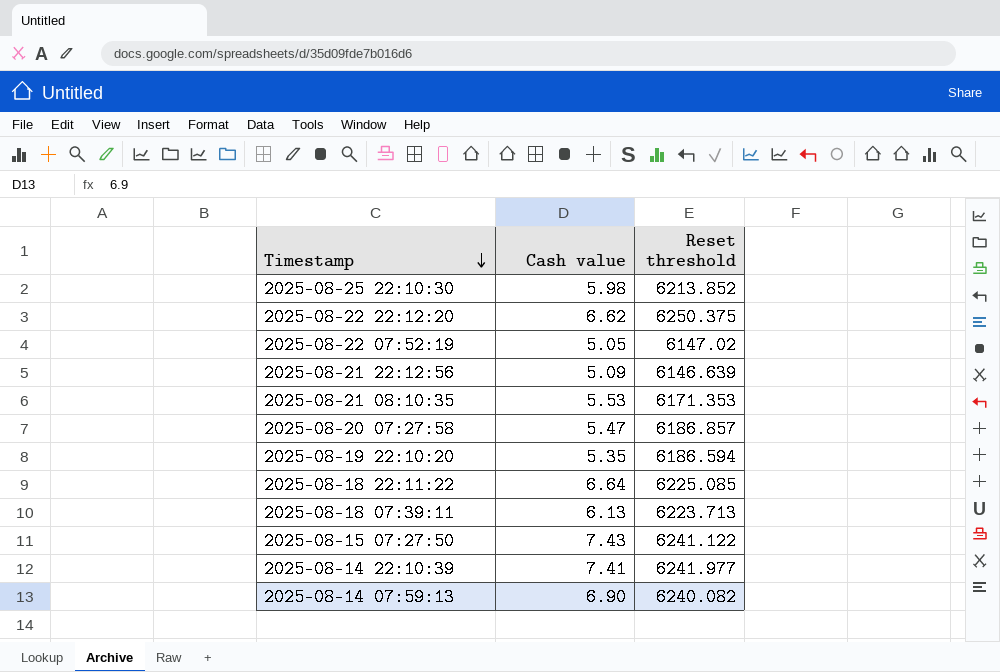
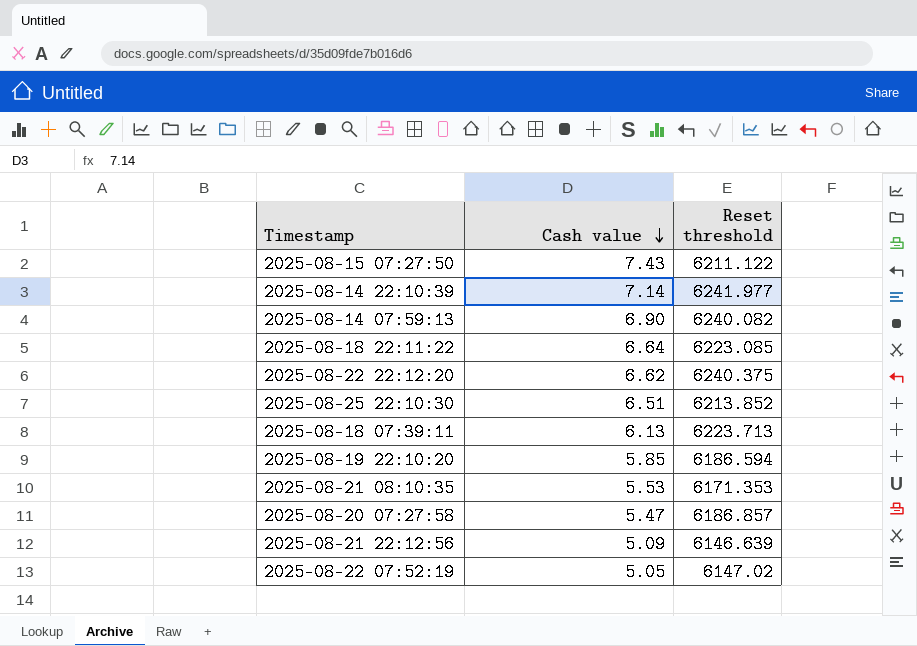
row order: Timestamp descending -> Cash value descending
2025-08-15 07:27:50 | Reset threshold: 6241.122 -> 6211.122
2025-08-14 22:10:39 | Cash value: 7.41 -> 7.14
2025-08-18 22:11:22 | Reset threshold: 6225.085 -> 6223.085
2025-08-22 22:12:20 | Reset threshold: 6250.375 -> 6240.375
2025-08-25 22:10:30 | Cash value: 5.98 -> 6.51
2025-08-19 22:10:20 | Cash value: 5.35 -> 5.85

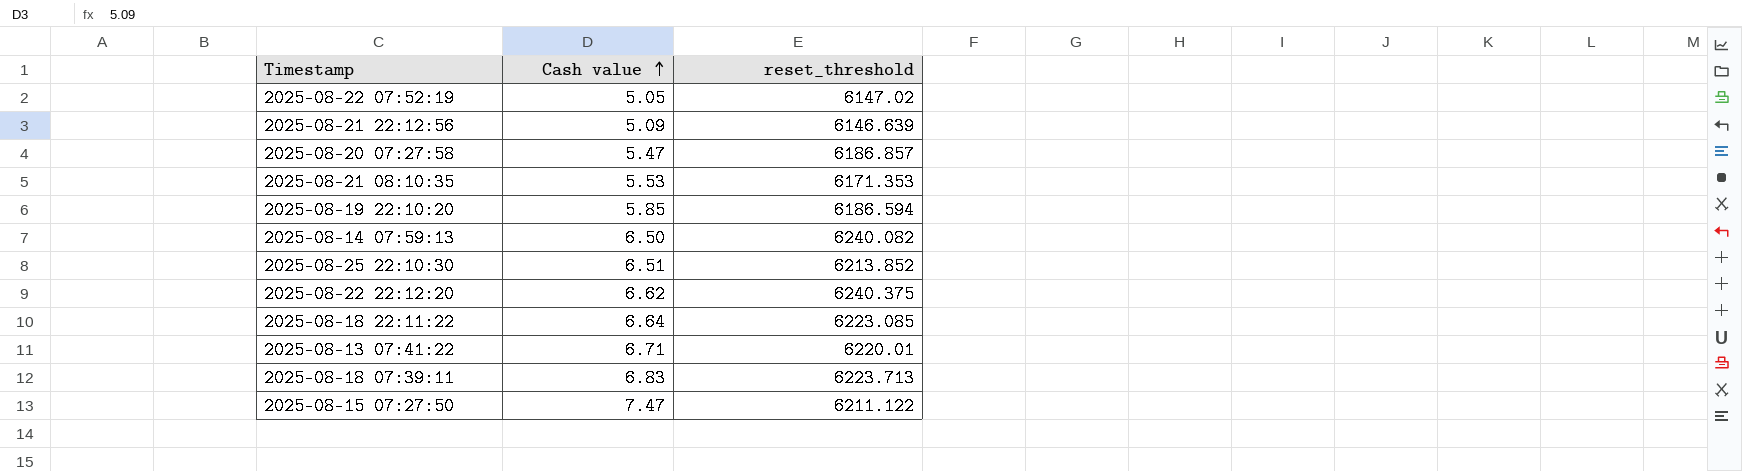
row order: Cash value descending -> Cash value ascending
column name: Reset threshold -> reset_threshold
row 2025-08-14 22:10:39: 7.14 | 6241.977 -> none
2025-08-14 07:59:13 | Cash value: 6.90 -> 6.50
row 2025-08-13 07:41:22: none -> 6.71 | 6220.01
2025-08-18 07:39:11 | Cash value: 6.13 -> 6.83
2025-08-15 07:27:50 | Cash value: 7.43 -> 7.47

